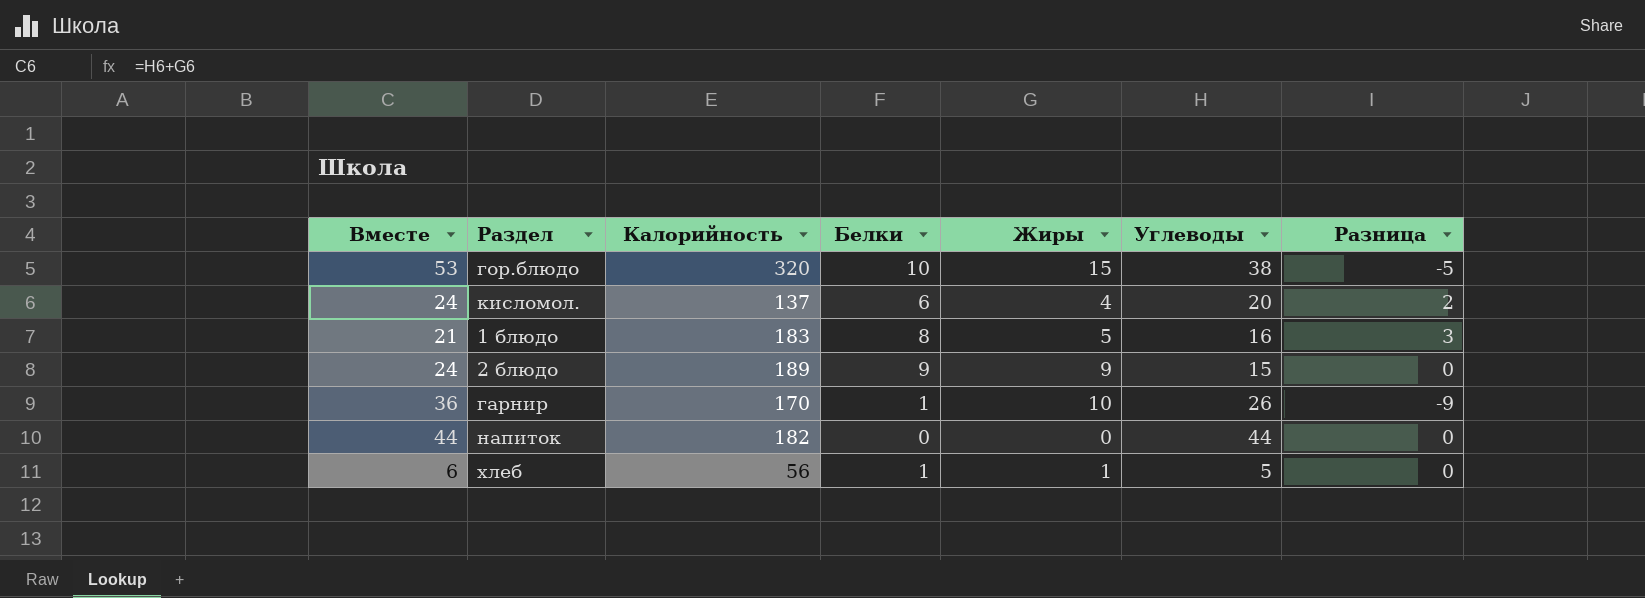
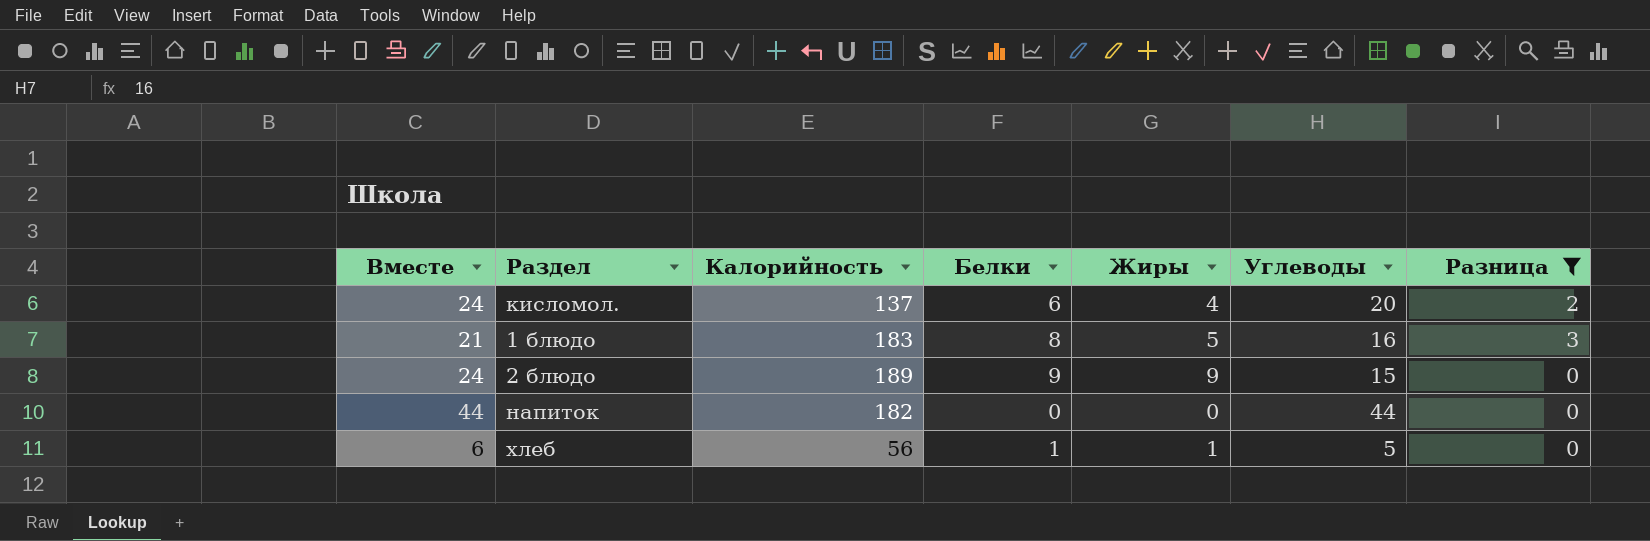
filter: none -> Разница >= 0

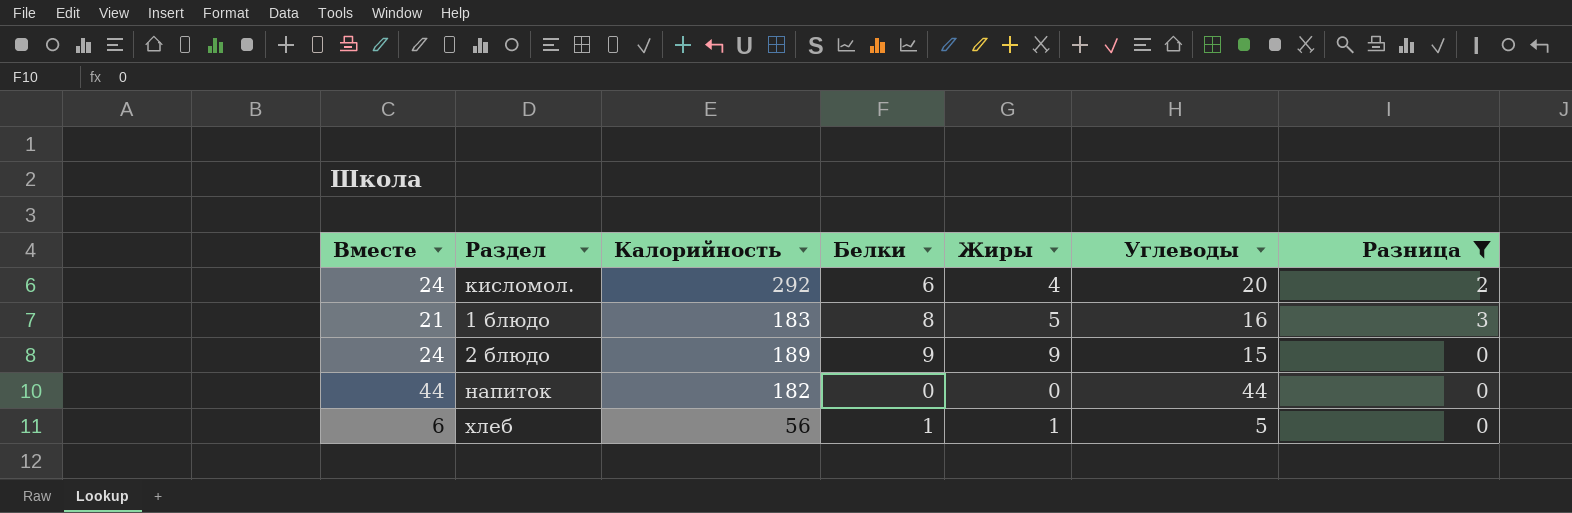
кисломол. | Калорийность: 137 -> 292

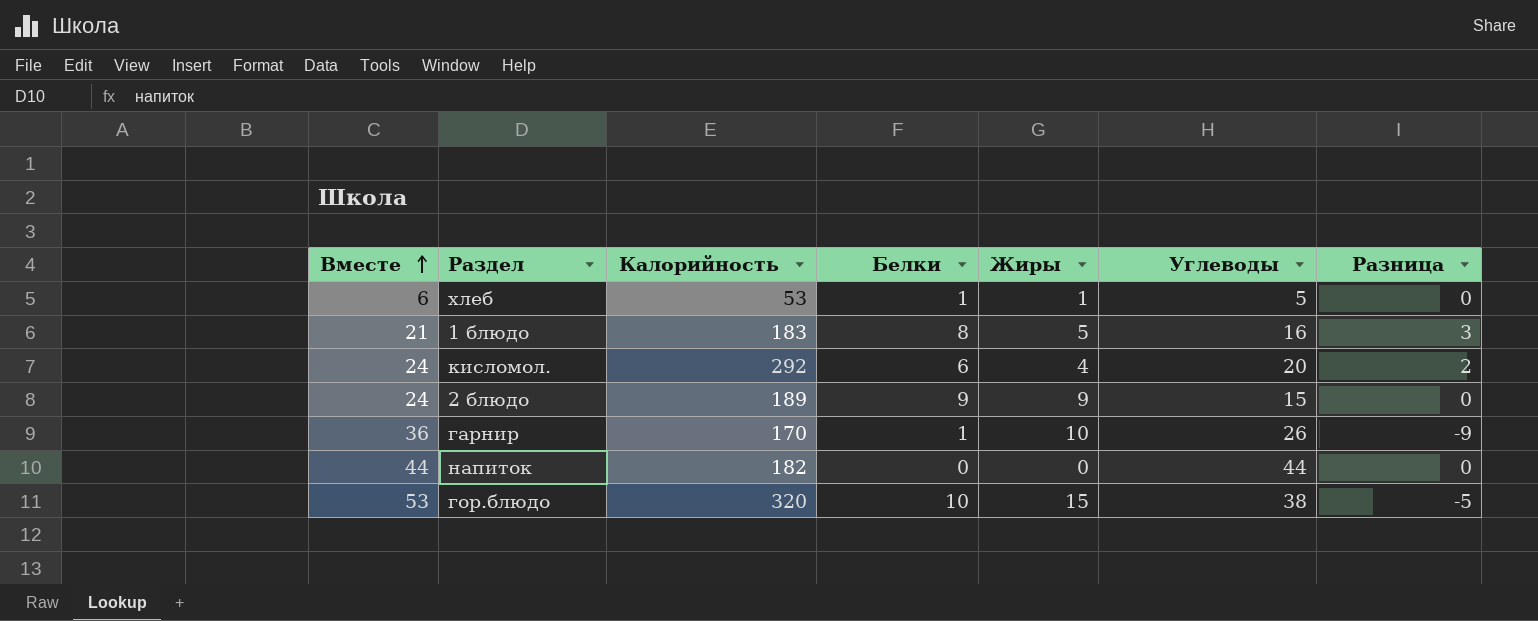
filter: Разница >= 0 -> none
row order: none -> Вместе ascending
хлеб | Калорийность: 56 -> 53

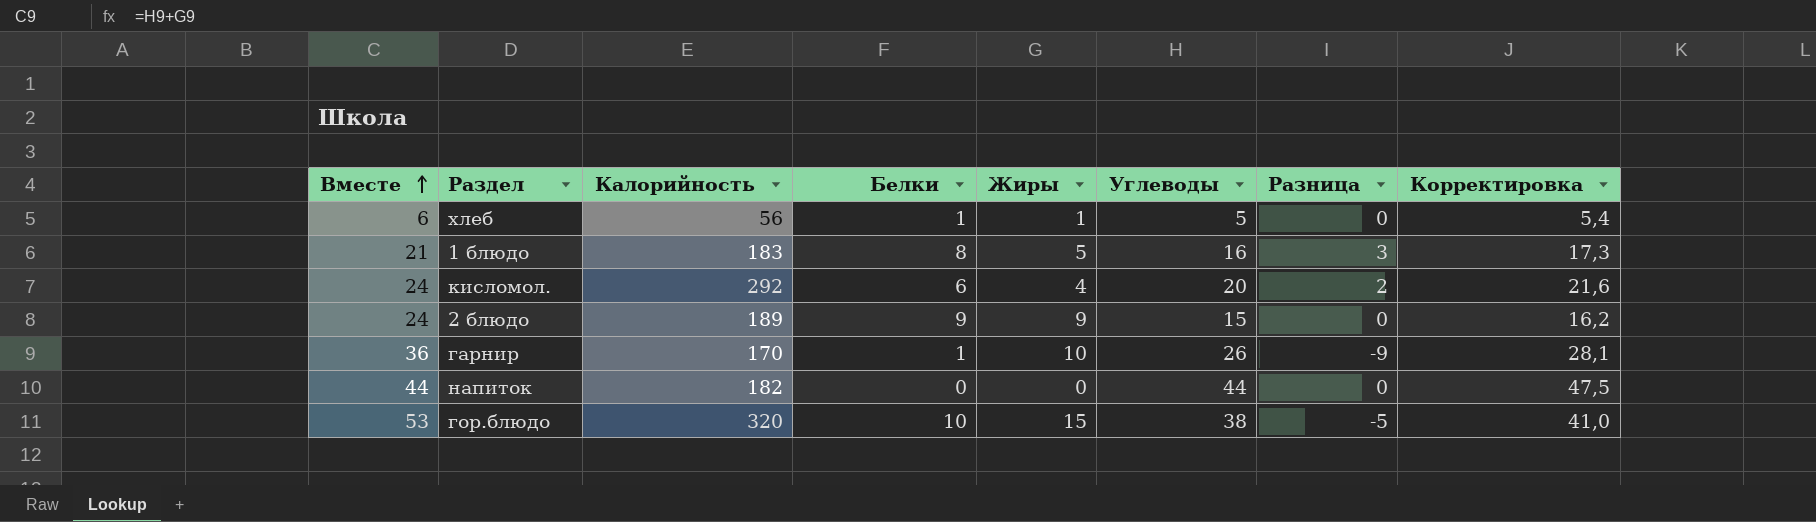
column Корректировка | formula: none -> [Углеводы] * 1,08
хлеб | Калорийность: 53 -> 56

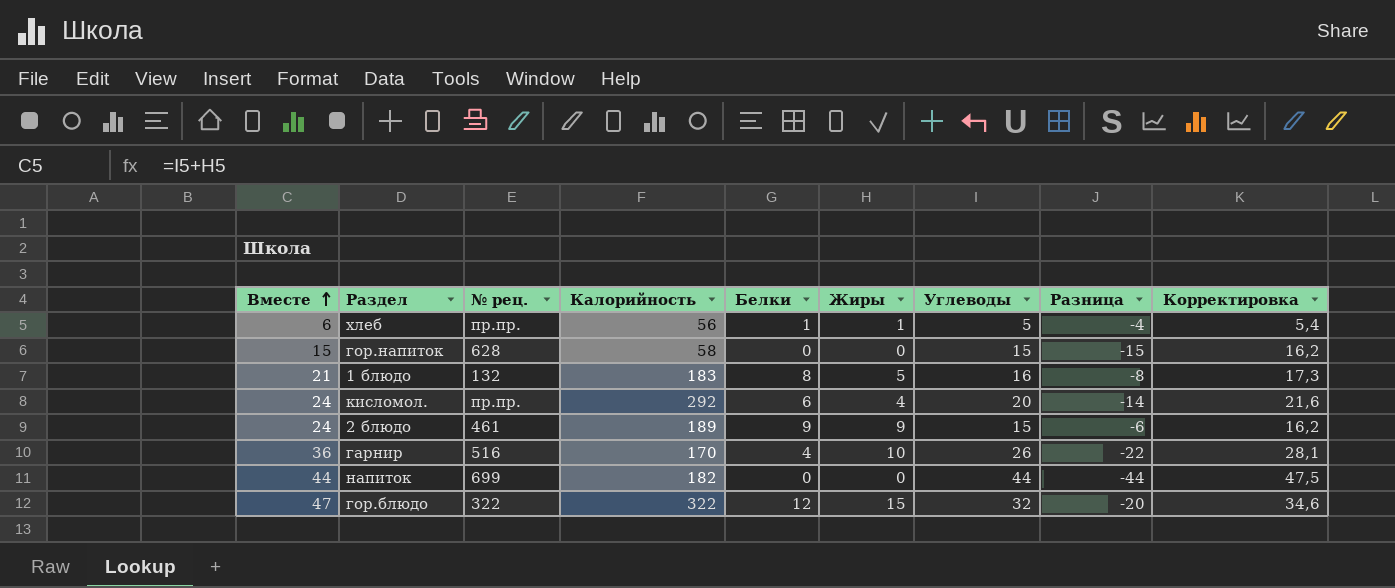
column № рец. | position: none -> 3
column Разница | formula: [Белки] - [Жиры] -> [Белки] - [Углеводы]
row гор.напиток: none -> 15 | 628 | 58 | 0 | 0 | 15 | -15 | 16,2
гарнир | Белки: 1 -> 4
гор.блюдо | Вместе: 53 -> 47
гор.блюдо | Калорийность: 320 -> 322
гор.блюдо | Белки: 10 -> 12
гор.блюдо | Углеводы: 38 -> 32
гор.блюдо | Корректировка: 41,0 -> 34,6

